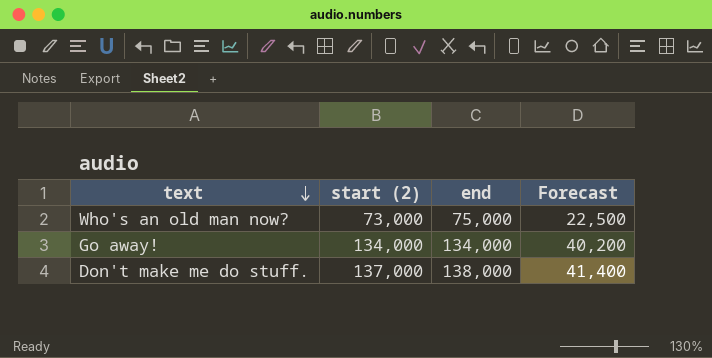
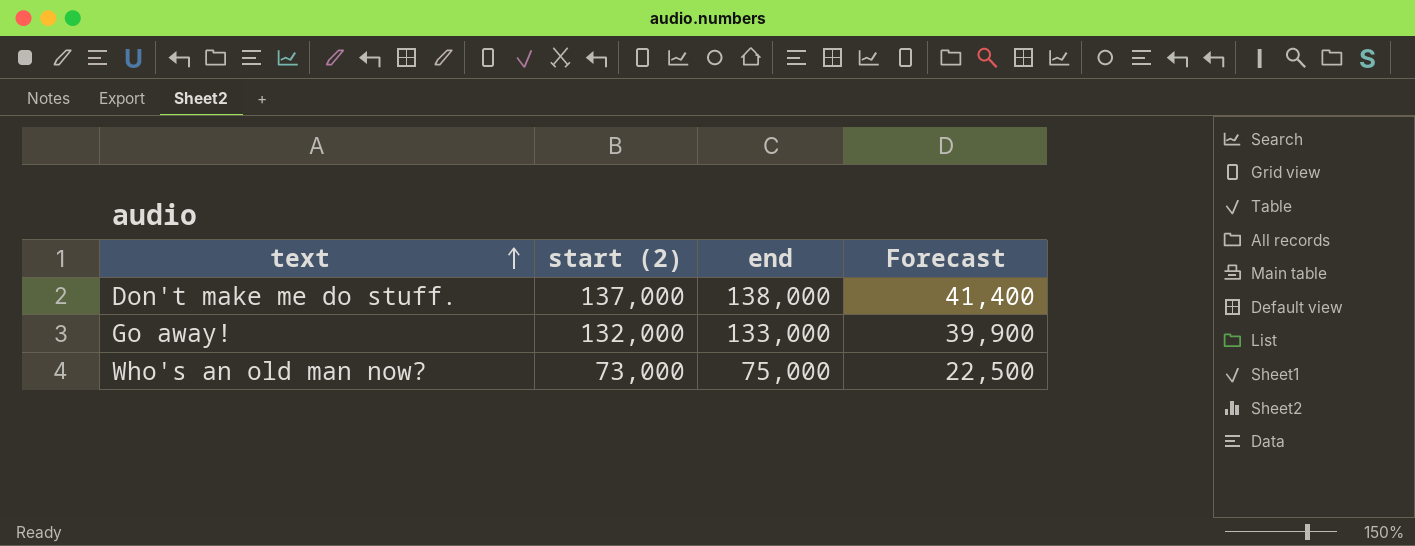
row order: text descending -> text ascending
Go away! | start (2): 134,000 -> 132,000
Go away! | end: 134,000 -> 133,000
Go away! | Forecast: 40,200 -> 39,900

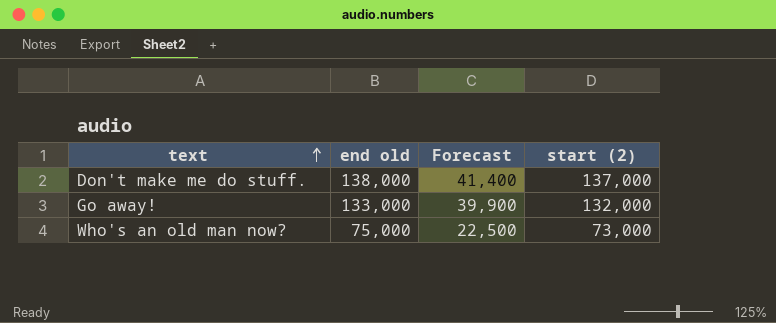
column name: end -> end old
column start (2) | position: 2 -> 4

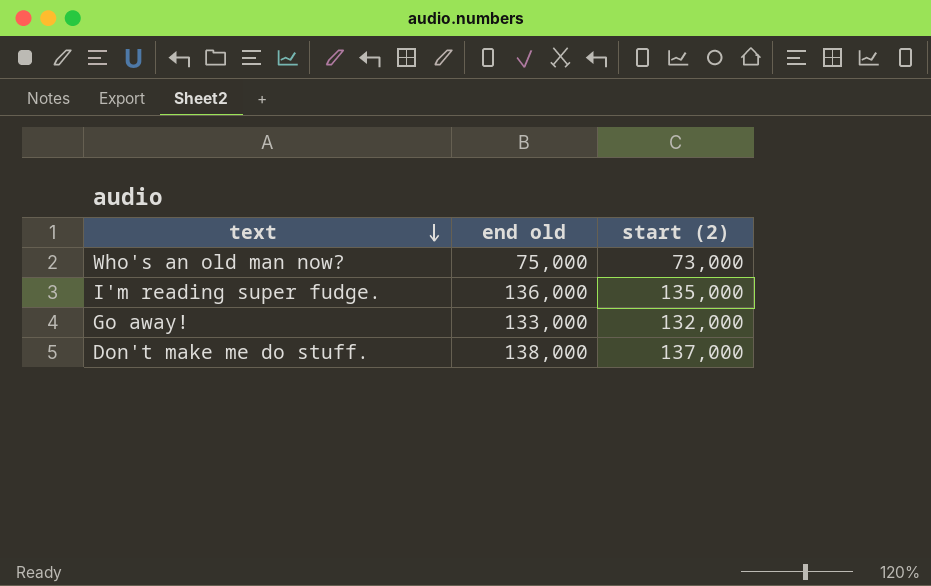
row order: text ascending -> text descending
column Forecast | formula: [end old] * 0.3 -> none
row I'm reading super fudge.: none -> 136,000 | 135,000

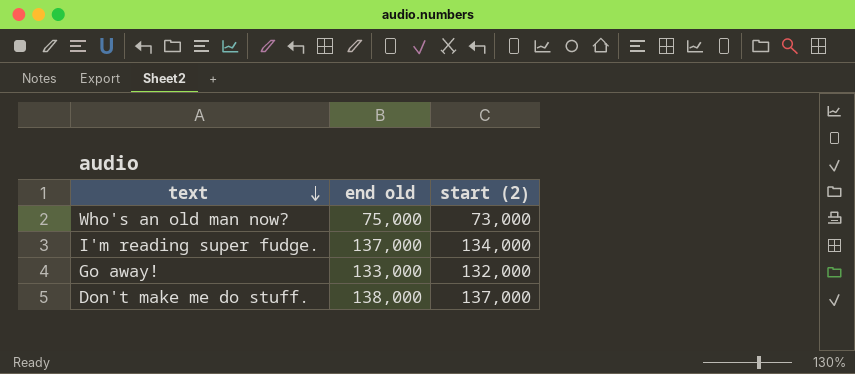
I'm reading super fudge. | end old: 136,000 -> 137,000
I'm reading super fudge. | start (2): 135,000 -> 134,000

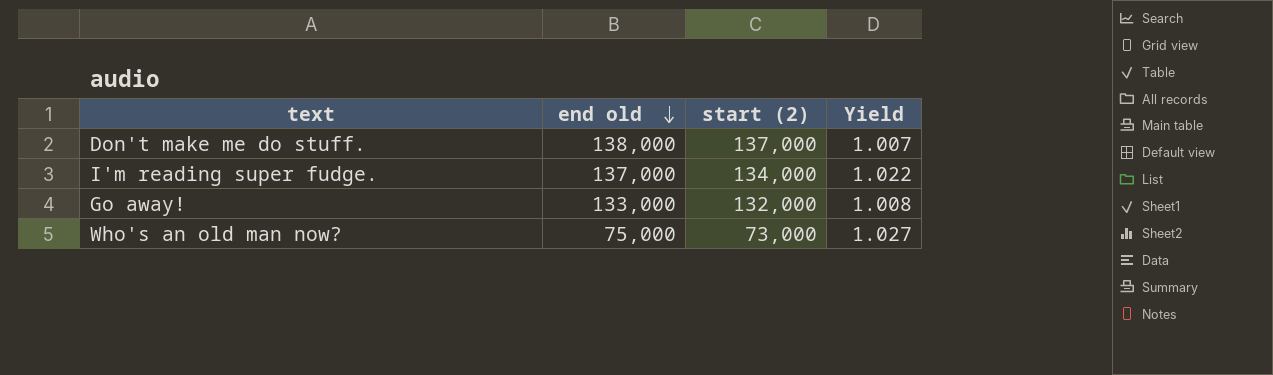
row order: text descending -> end old descending
column Yield | formula: none -> [end old] / [start (2)]

